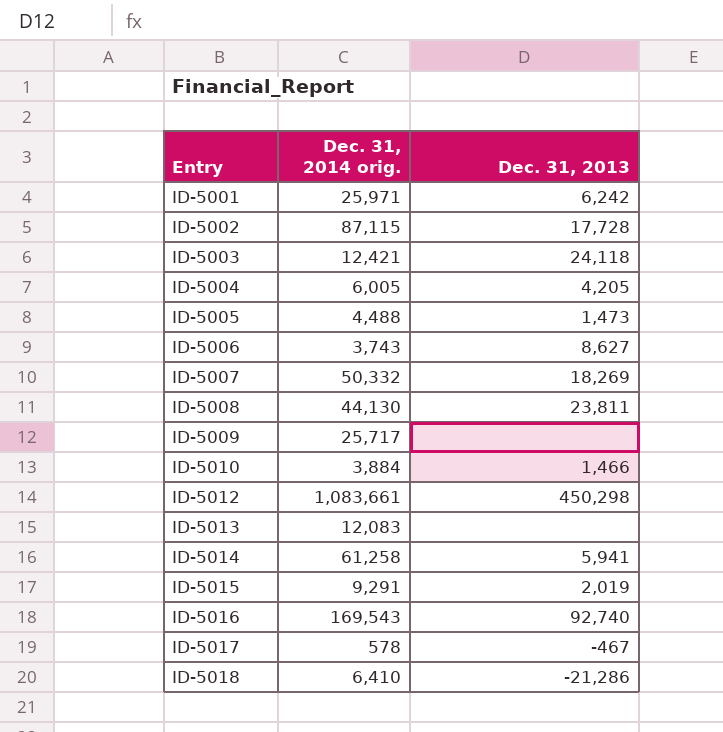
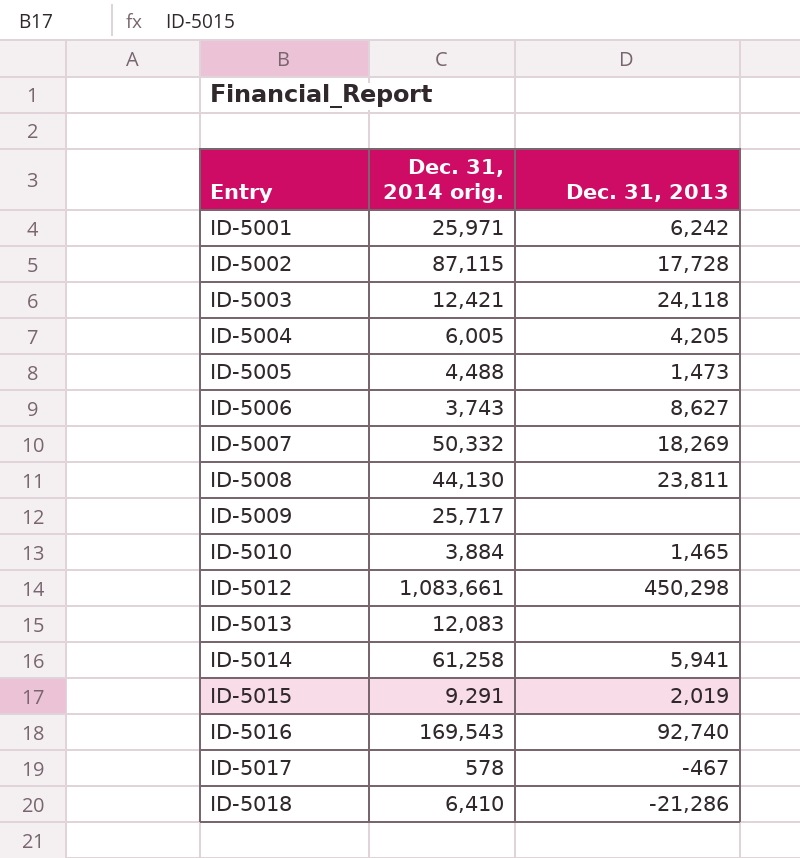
ID-5010 | Dec. 31, 2013: 1,466 -> 1,465

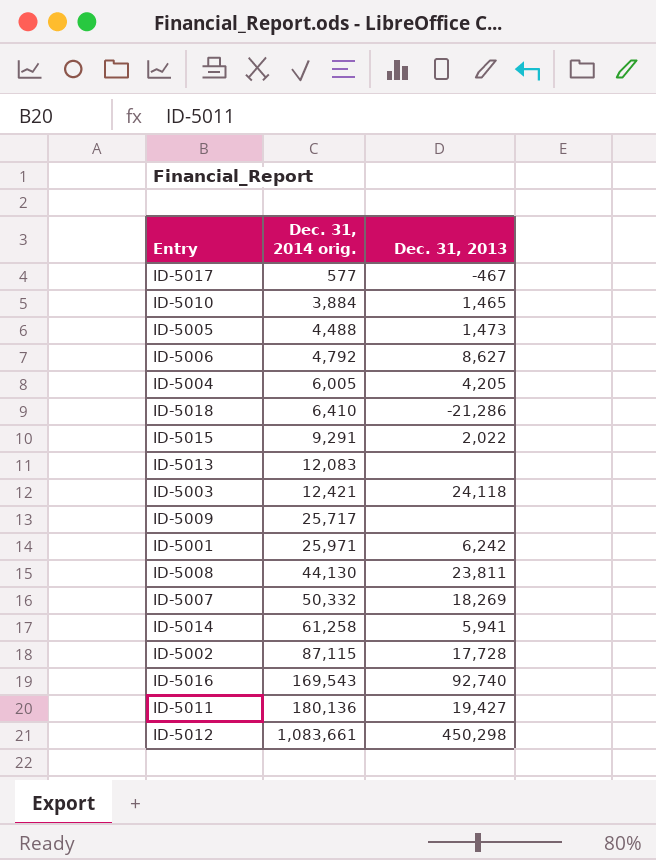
row order: Entry ascending -> Dec. 31, 2014 orig. ascending
ID-5017 | Dec. 31, 2014 orig.: 578 -> 577
ID-5006 | Dec. 31, 2014 orig.: 3,743 -> 4,792
ID-5015 | Dec. 31, 2013: 2,019 -> 2,022
row ID-5011: none -> 180,136 | 19,427

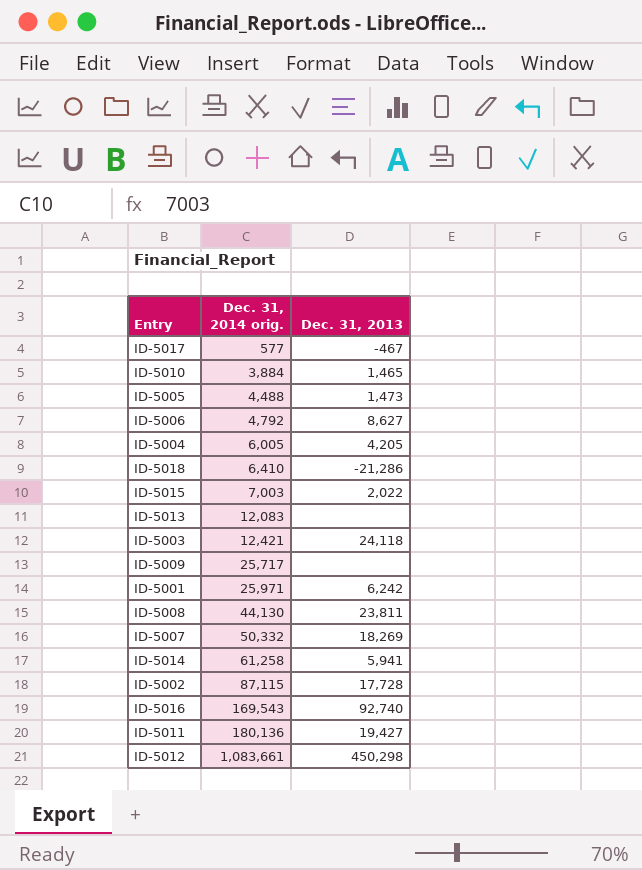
ID-5015 | Dec. 31, 2014 orig.: 9,291 -> 7,003

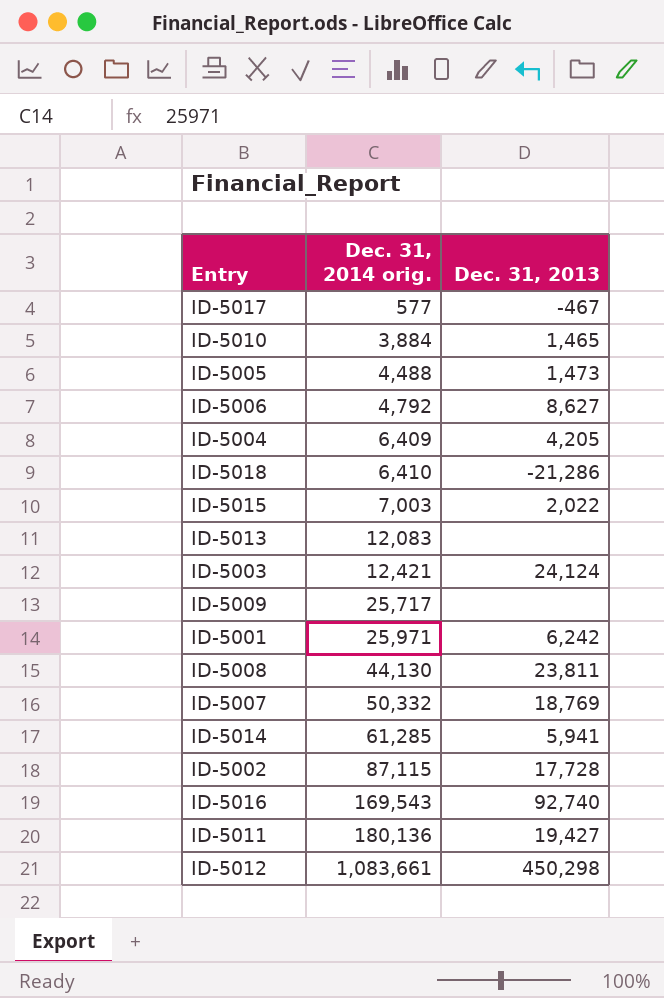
ID-5004 | Dec. 31, 2014 orig.: 6,005 -> 6,409
ID-5003 | Dec. 31, 2013: 24,118 -> 24,124
ID-5007 | Dec. 31, 2013: 18,269 -> 18,769
ID-5014 | Dec. 31, 2014 orig.: 61,258 -> 61,285

